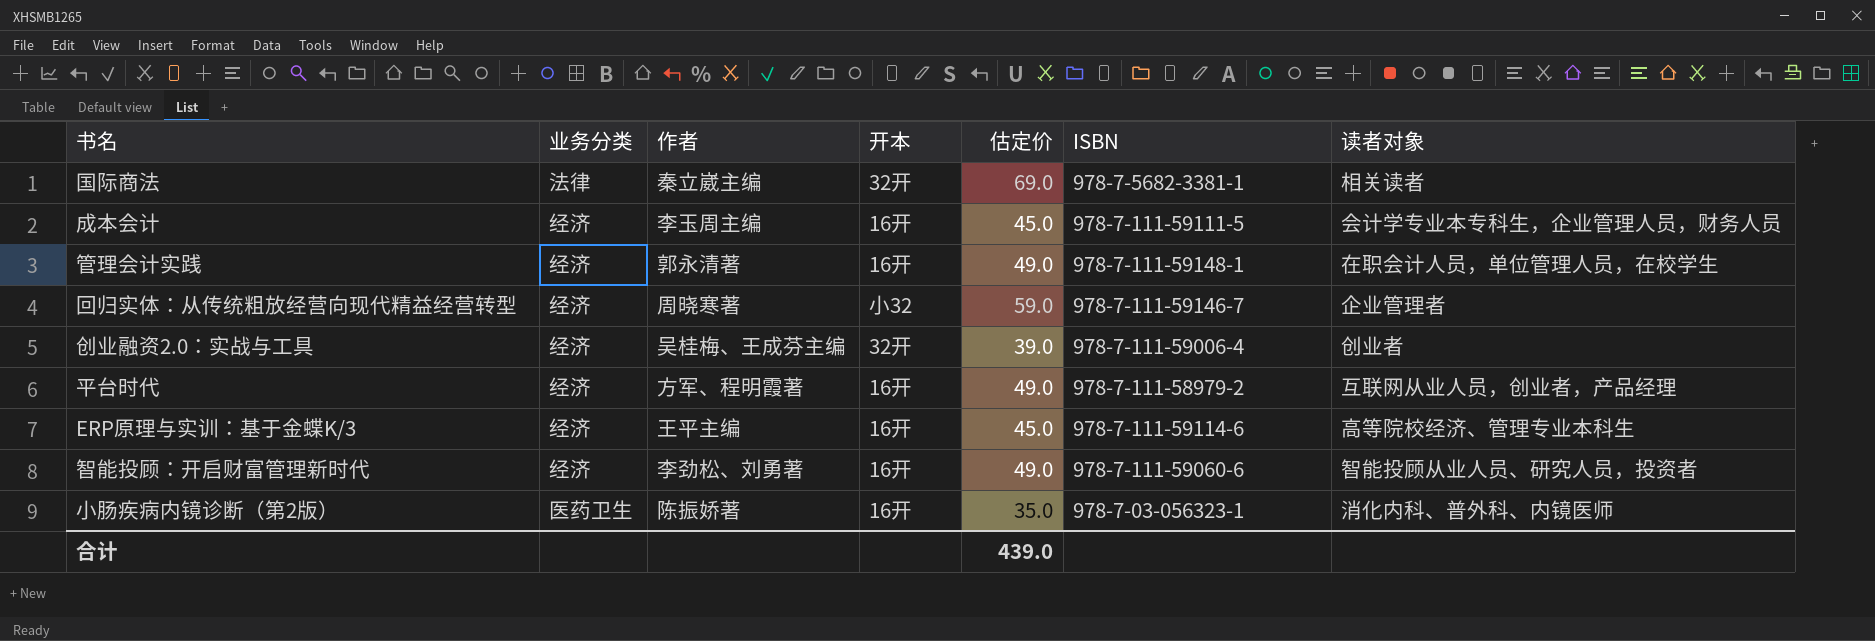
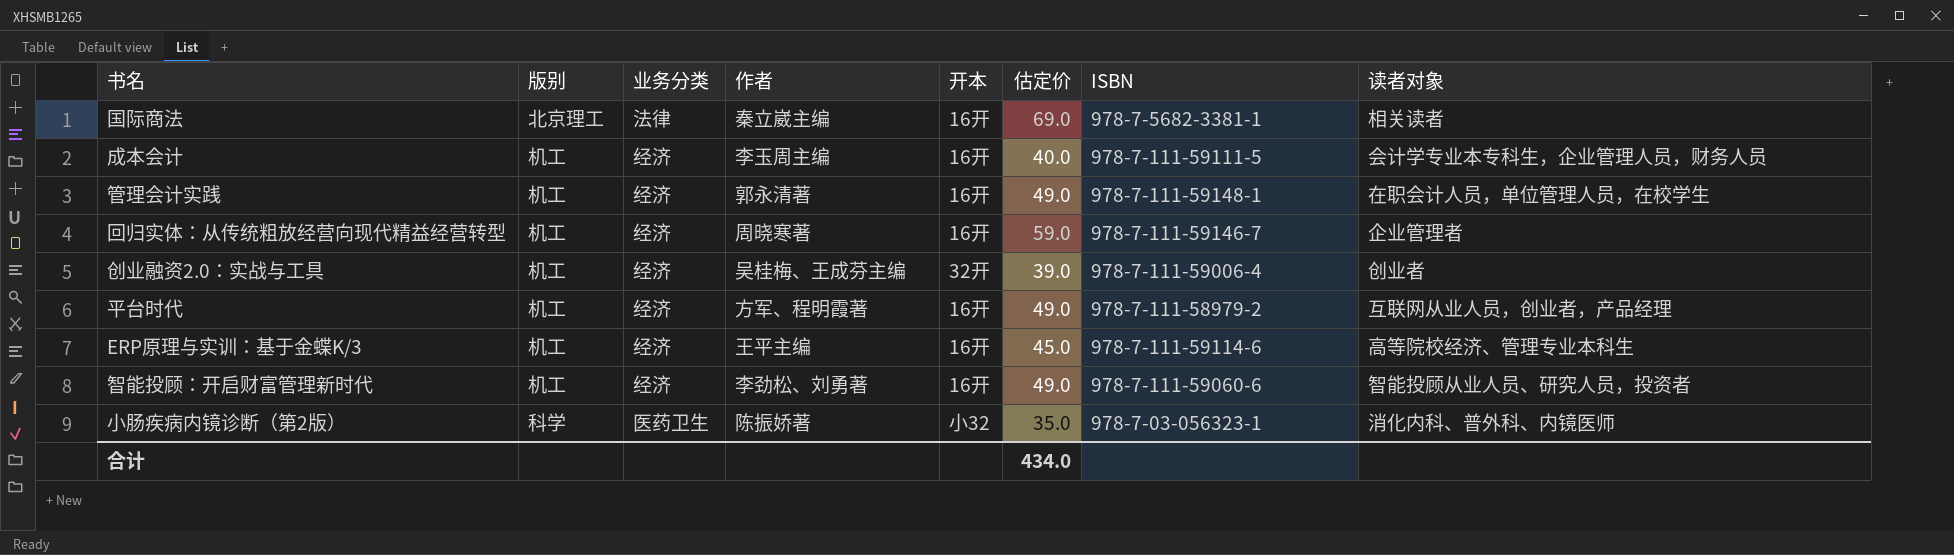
column 版别 | position: none -> 2
国际商法 | 开本: 32开 -> 16开
成本会计 | 估定价: 45.0 -> 40.0
回归实体：从传统粗放经营向现代精益经营转型 | 开本: 小32 -> 16开
小肠疾病内镜诊断（第2版） | 开本: 16开 -> 小32
合计 | 估定价: 439.0 -> 434.0

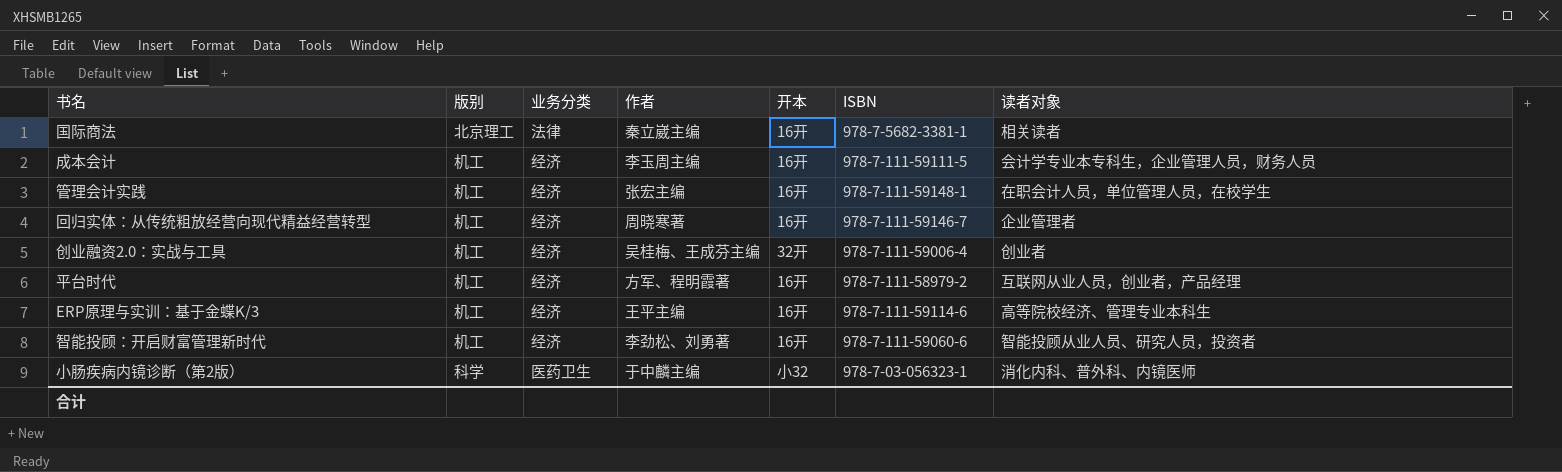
column 估定价 | position: 6 -> none
管理会计实践 | 作者: 郭永清著 -> 张宏主编
小肠疾病内镜诊断（第2版） | 作者: 陈振娇著 -> 于中麟主编

